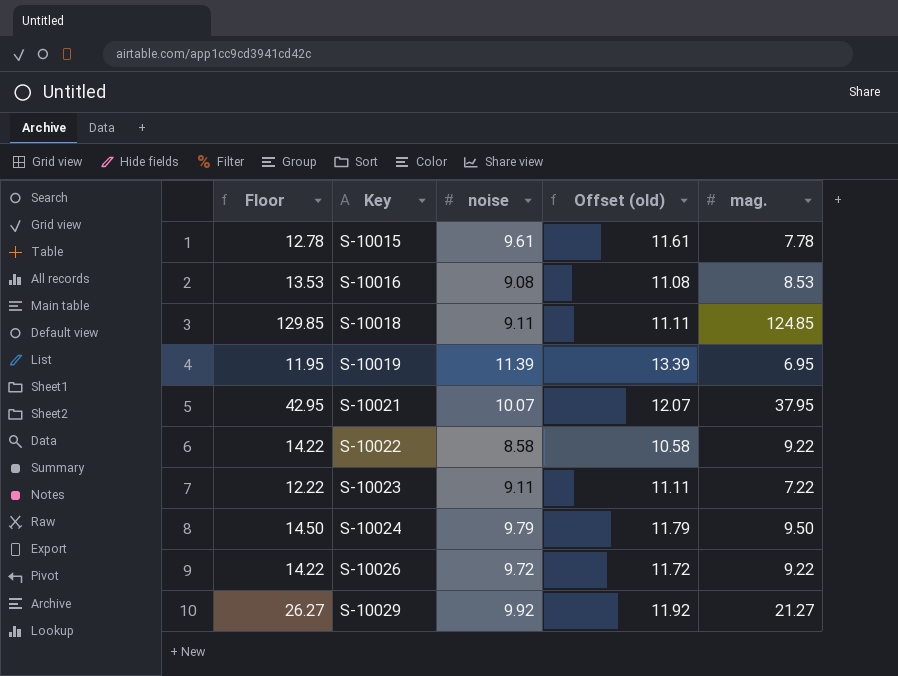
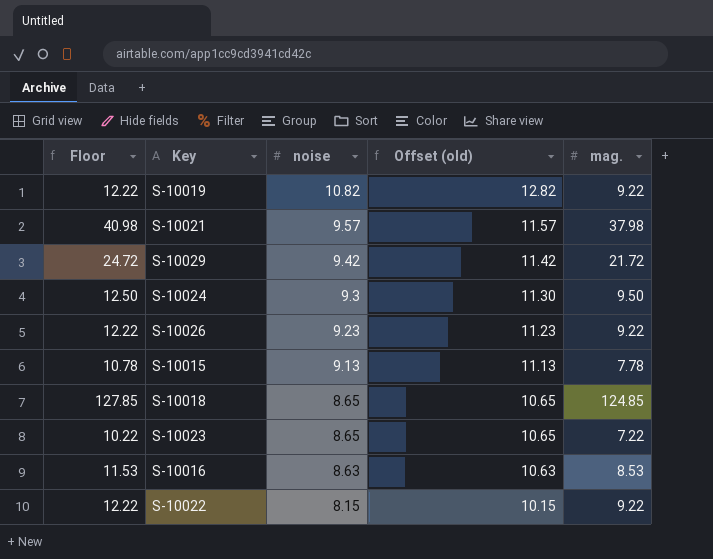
row order: Key ascending -> noise descending
column Floor | formula: [mag.] + 5 -> [mag.] + 3
S-10019 | noise: 11.39 -> 10.82
S-10019 | Offset (old): 13.39 -> 12.82
S-10019 | mag.: 6.95 -> 9.22
S-10021 | noise: 10.07 -> 9.57
S-10021 | Offset (old): 12.07 -> 11.57
S-10021 | mag.: 37.95 -> 37.98
S-10029 | noise: 9.92 -> 9.42
S-10029 | Offset (old): 11.92 -> 11.42
S-10029 | mag.: 21.27 -> 21.72
S-10024 | noise: 9.79 -> 9.3
S-10024 | Offset (old): 11.79 -> 11.30
S-10026 | noise: 9.72 -> 9.23
S-10026 | Offset (old): 11.72 -> 11.23
S-10015 | noise: 9.61 -> 9.13
S-10015 | Offset (old): 11.61 -> 11.13
S-10018 | noise: 9.11 -> 8.65
S-10018 | Offset (old): 11.11 -> 10.65
S-10023 | noise: 9.11 -> 8.65
S-10023 | Offset (old): 11.11 -> 10.65
S-10016 | noise: 9.08 -> 8.63
S-10016 | Offset (old): 11.08 -> 10.63
S-10022 | noise: 8.58 -> 8.15
S-10022 | Offset (old): 10.58 -> 10.15

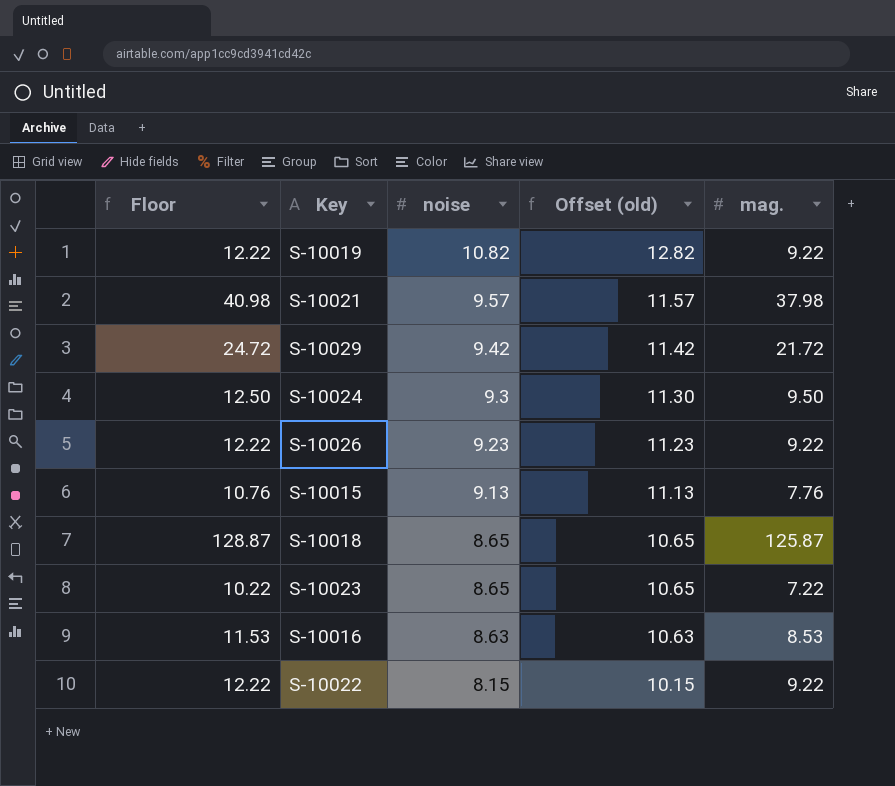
S-10015 | Floor: 10.78 -> 10.76
S-10015 | mag.: 7.78 -> 7.76
S-10018 | Floor: 127.85 -> 128.87
S-10018 | mag.: 124.85 -> 125.87

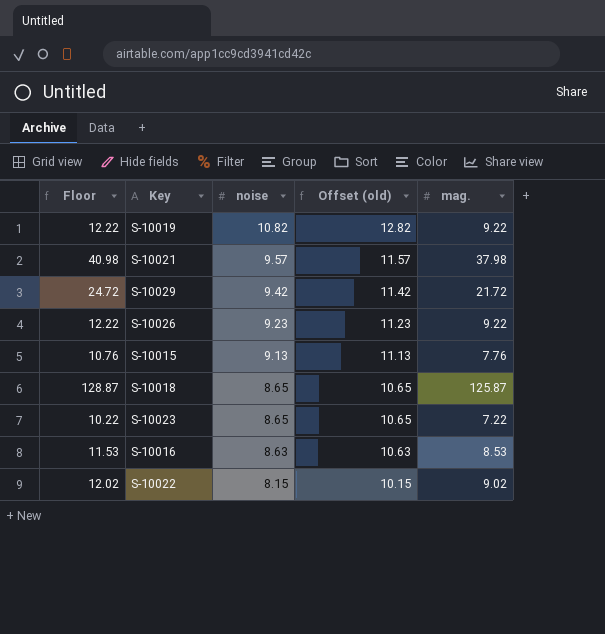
row S-10024: 12.50 | 9.3 | 11.30 | 9.50 -> none
S-10022 | Floor: 12.22 -> 12.02
S-10022 | mag.: 9.22 -> 9.02

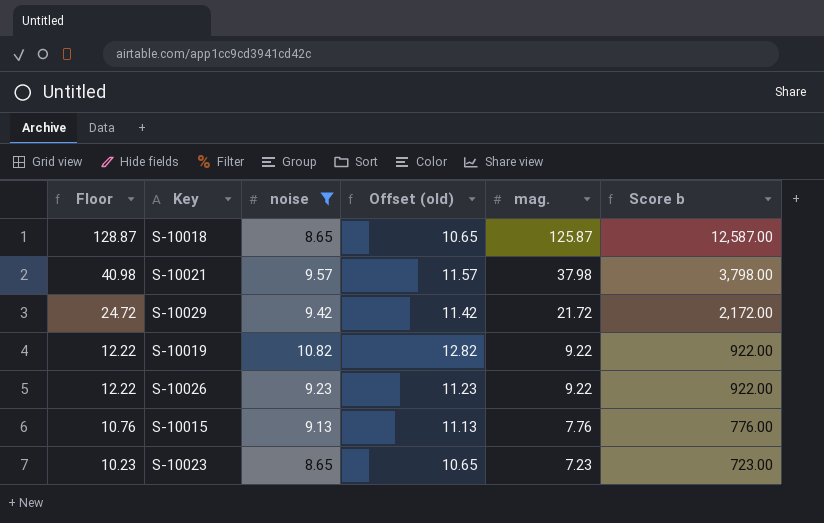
filter: none -> noise >= 8.65
row order: noise descending -> Floor descending
column Score b | formula: none -> [mag.] * 100
S-10023 | Floor: 10.22 -> 10.23
S-10023 | mag.: 7.22 -> 7.23

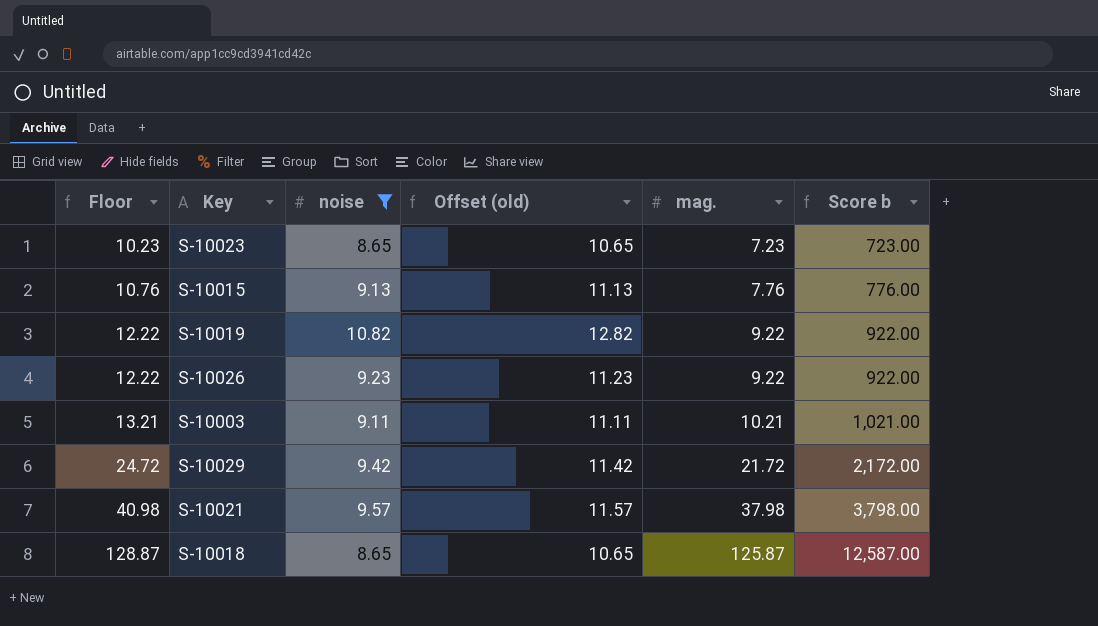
row order: Floor descending -> Floor ascending
row S-10003: none -> 13.21 | 9.11 | 11.11 | 10.21 | 1,021.00

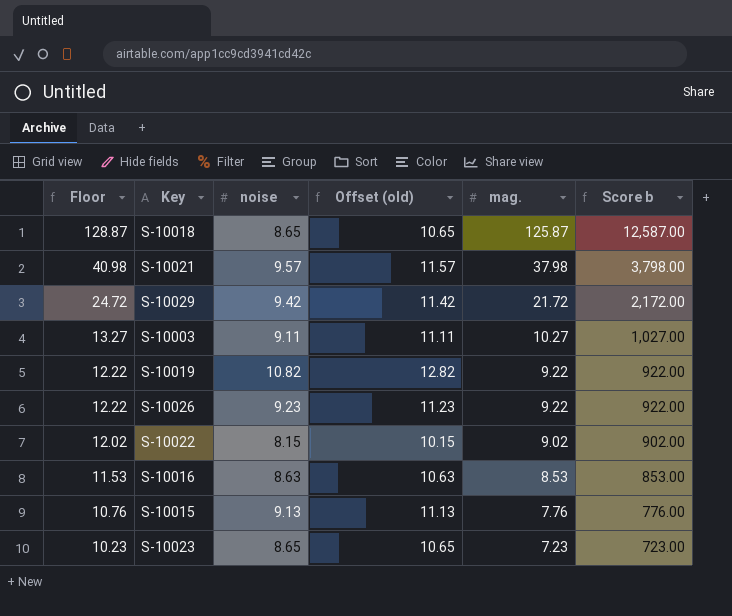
filter: noise >= 8.65 -> none
row order: Floor ascending -> Floor descending
S-10003 | Floor: 13.21 -> 13.27
S-10003 | mag.: 10.21 -> 10.27
S-10003 | Score b: 1,021.00 -> 1,027.00

